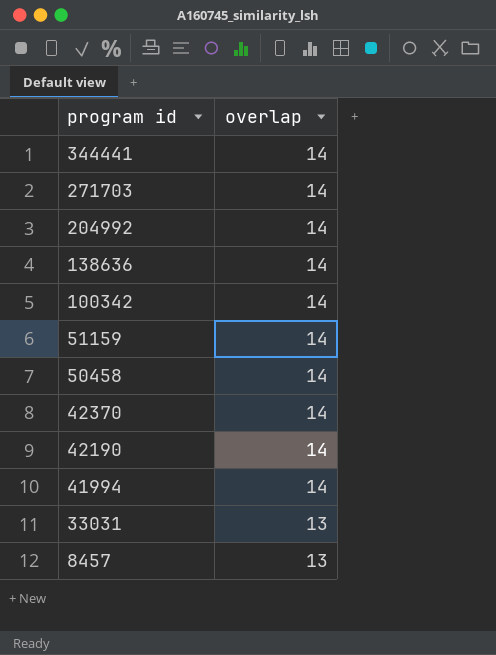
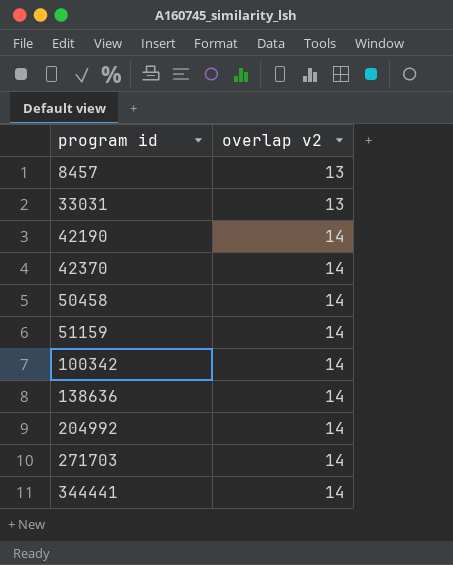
row order: program id descending -> program id ascending
column name: overlap -> overlap v2
row 41994: 14 -> none

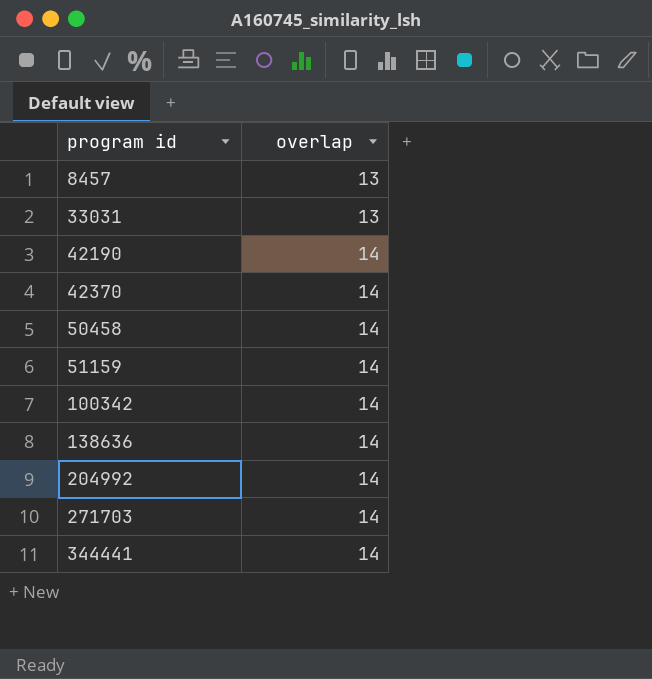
column name: overlap v2 -> overlap

